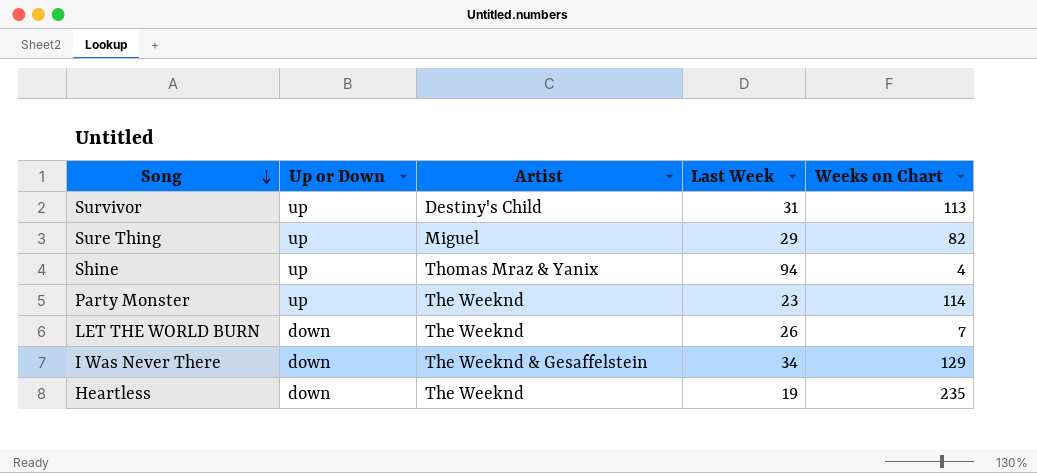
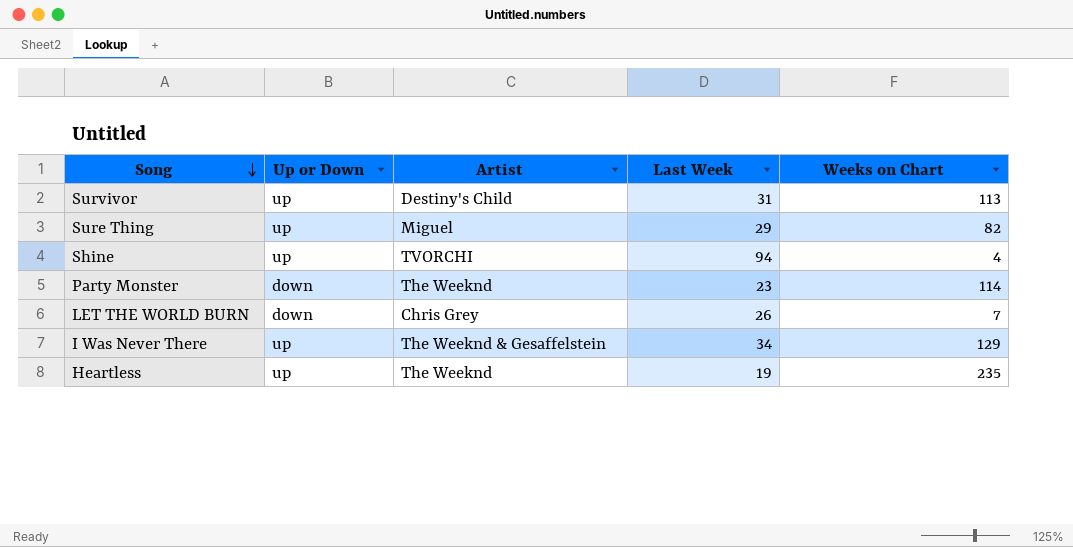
Shine | Artist: Thomas Mraz & Yanix -> TVORCHI
Party Monster | Up or Down: up -> down
LET THE WORLD BURN | Artist: The Weeknd -> Chris Grey
I Was Never There | Up or Down: down -> up
Heartless | Up or Down: down -> up

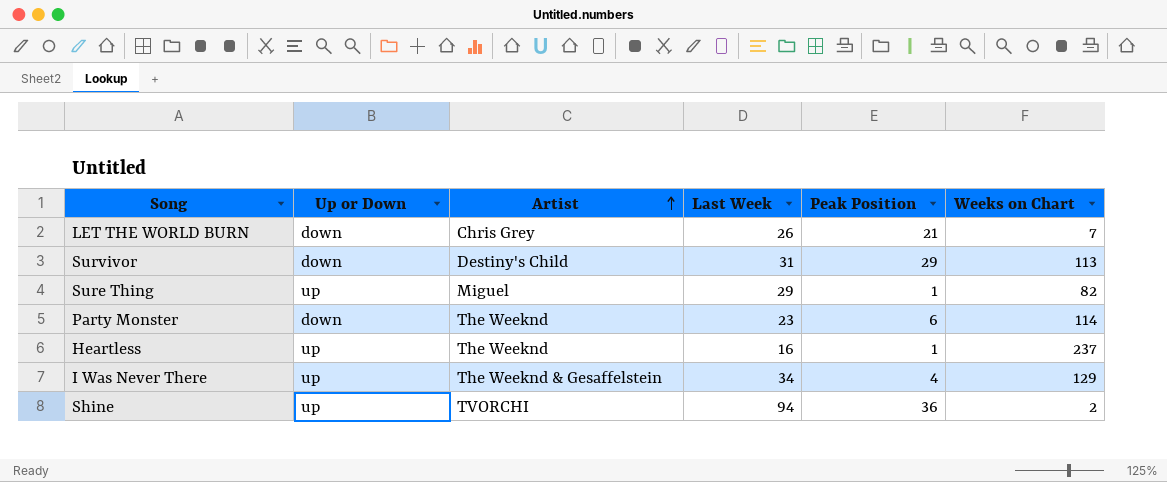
row order: Song descending -> Artist ascending
column Peak Position | position: none -> 5
Survivor | Up or Down: up -> down
Heartless | Last Week: 19 -> 16
Heartless | Weeks on Chart: 235 -> 237
Shine | Weeks on Chart: 4 -> 2

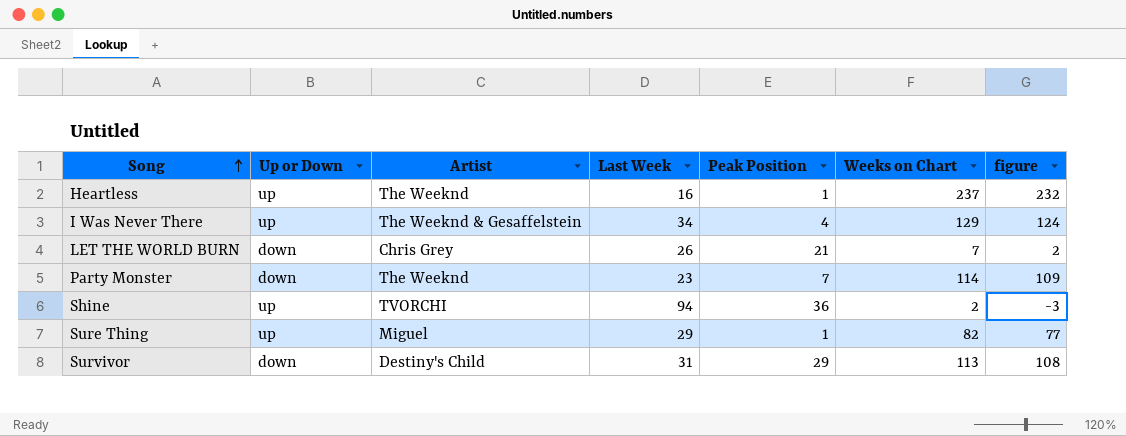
row order: Artist ascending -> Song ascending
column figure | formula: none -> [Weeks on Chart] - 5
Party Monster | Peak Position: 6 -> 7

